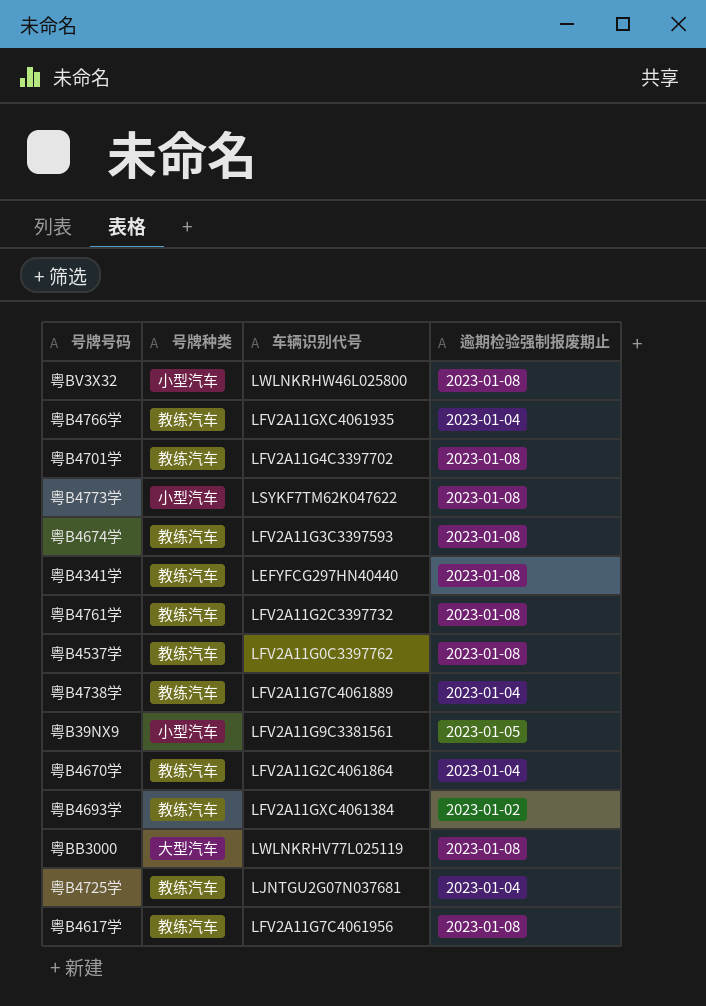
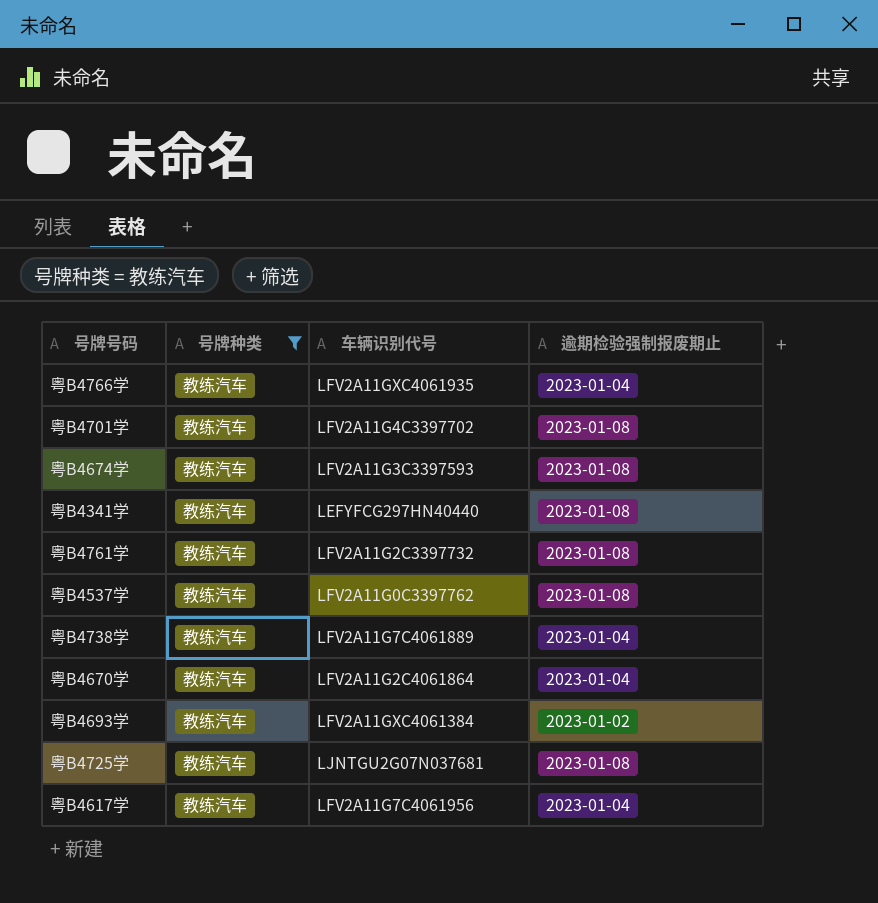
filter: none -> 号牌种类 = 教练汽车
粤B4725学 | 逾期检验强制报废期止: 2023-01-04 -> 2023-01-08
粤B4617学 | 逾期检验强制报废期止: 2023-01-08 -> 2023-01-04

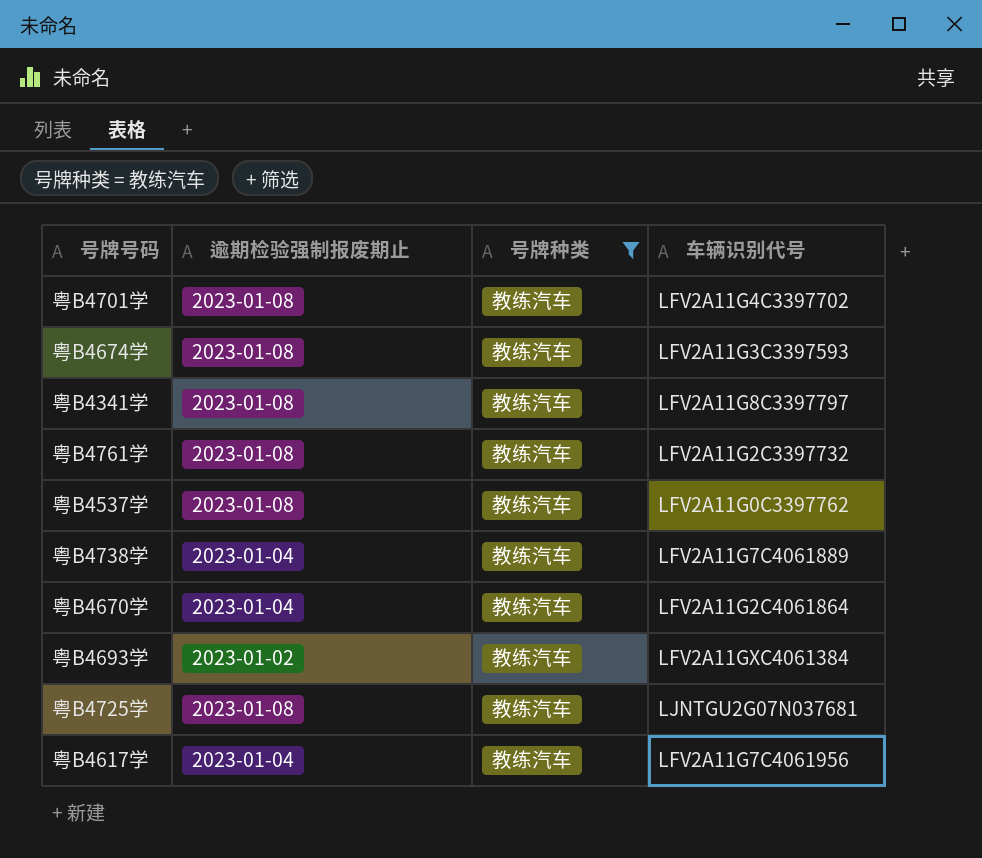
column 逾期检验强制报废期止 | position: 4 -> 2
row 粤B4766学: 教练汽车 | LFV2A11GXC4061935 | 2023-01-04 -> none
粤B4341学 | 车辆识别代号: LEFYFCG297HN40440 -> LFV2A11G8C3397797

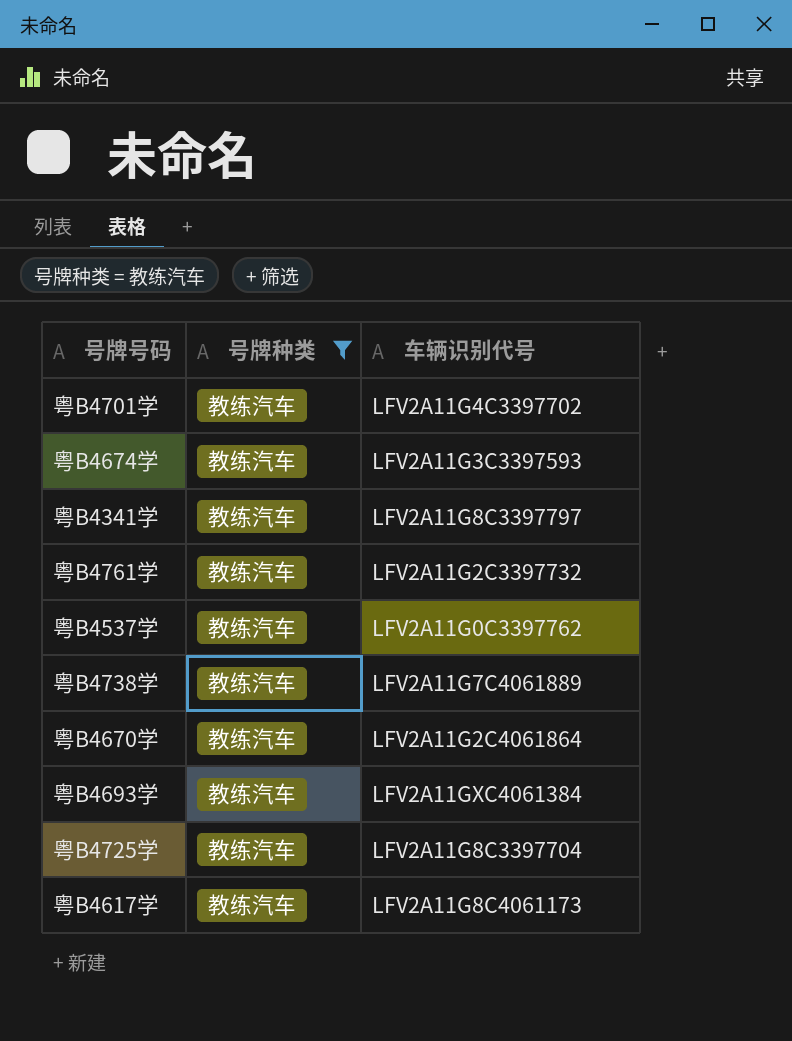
column 逾期检验强制报废期止 | position: 2 -> none
粤B4725学 | 车辆识别代号: LJNTGU2G07N037681 -> LFV2A11G8C3397704
粤B4617学 | 车辆识别代号: LFV2A11G7C4061956 -> LFV2A11G8C4061173

